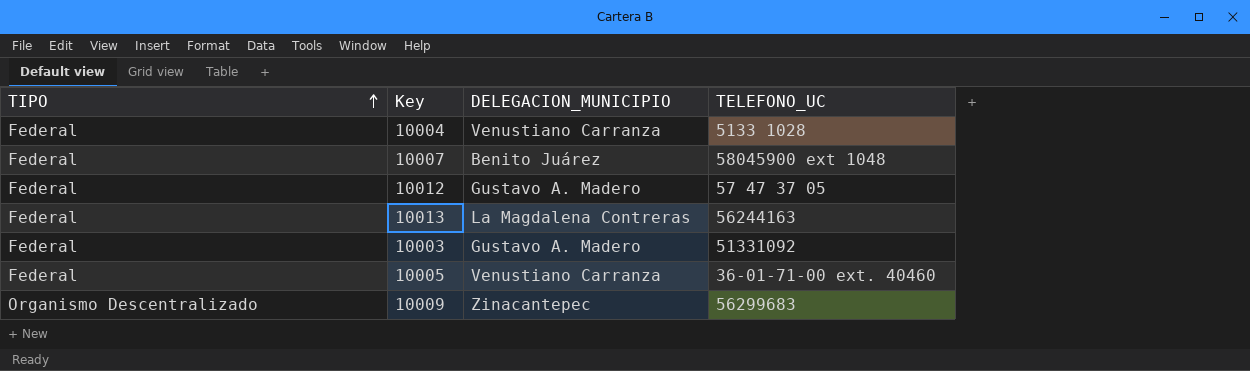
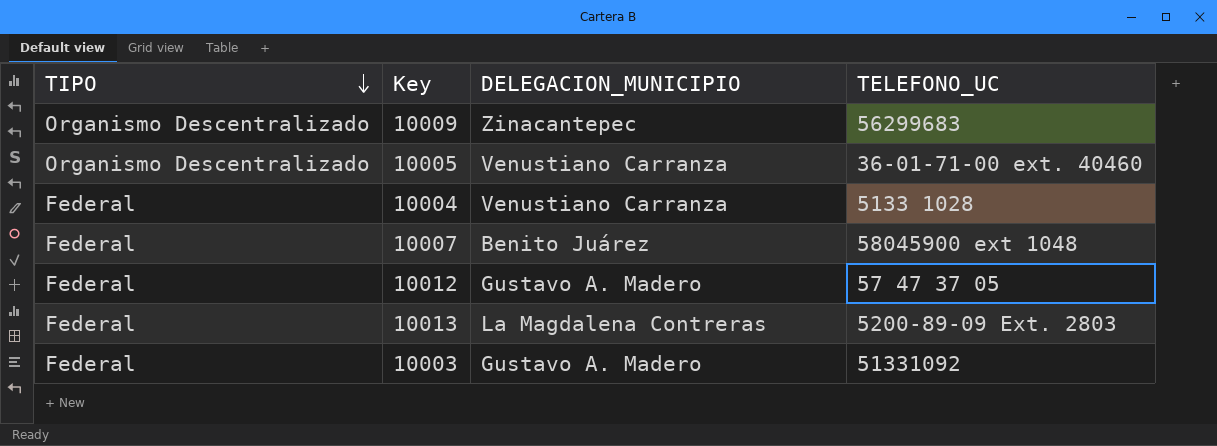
row order: TIPO ascending -> TIPO descending
10005 | TIPO: Federal -> Organismo Descentralizado
10013 | TELEFONO_UC: 56244163 -> 5200-89-09 Ext. 2803

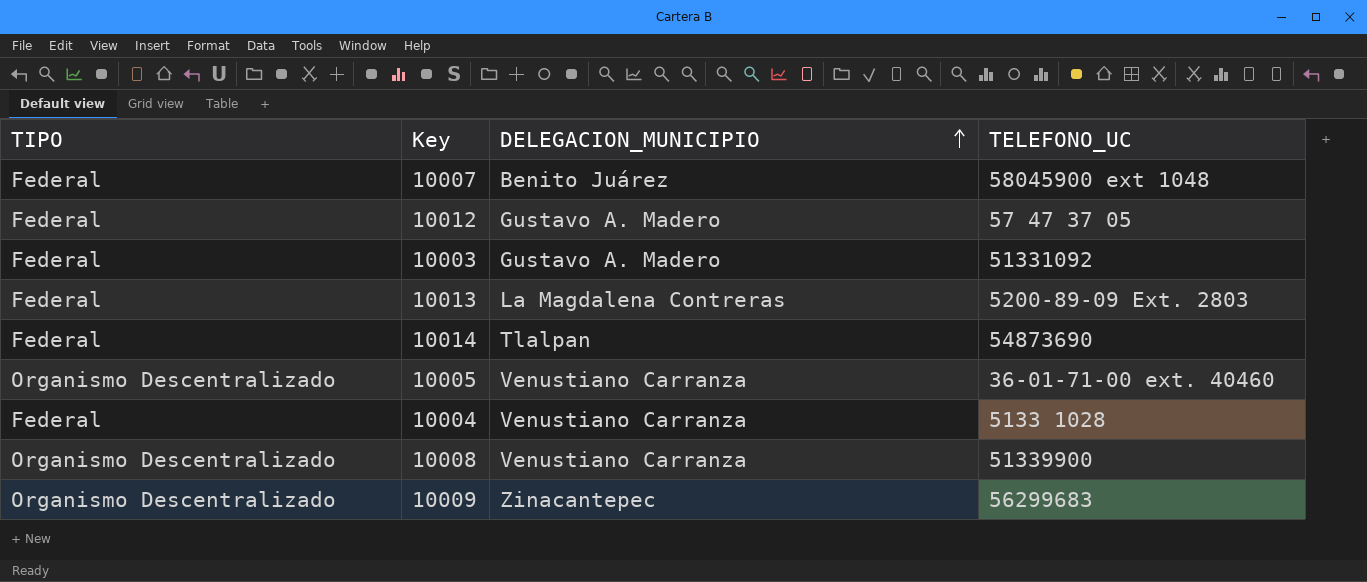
row order: TIPO descending -> DELEGACION_MUNICIPIO ascending
row 10014: none -> Federal | Tlalpan | 54873690
row 10008: none -> Organismo Descentralizado | Venustiano Carranza | 51339900

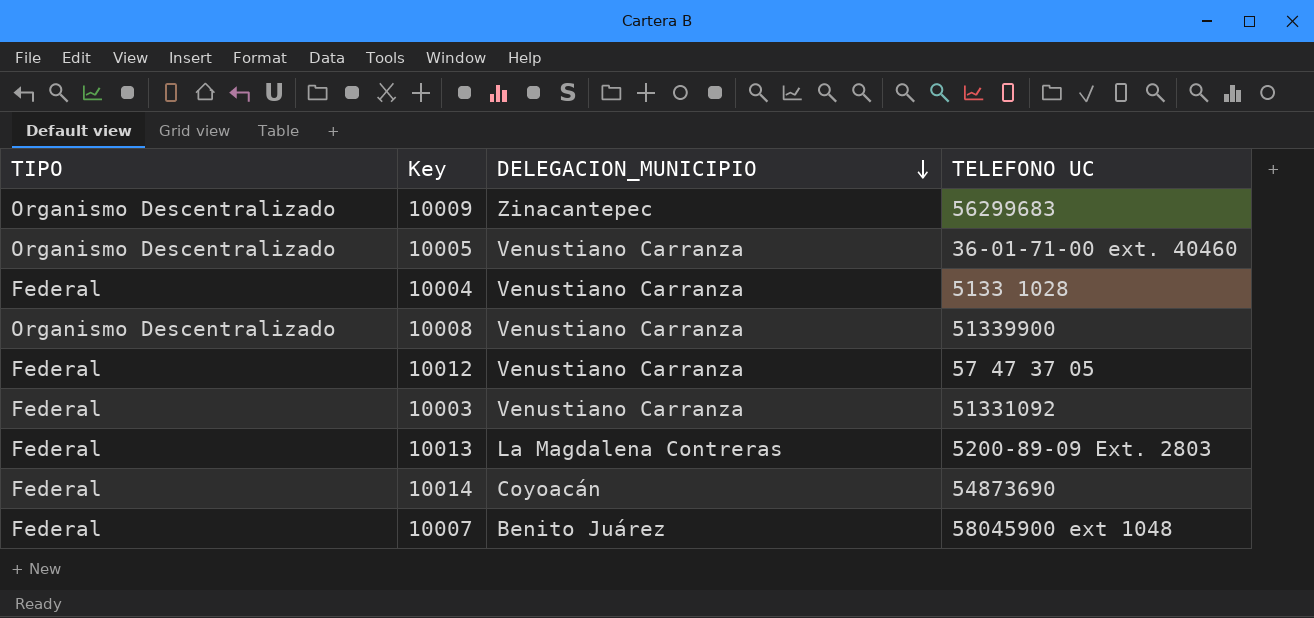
row order: DELEGACION_MUNICIPIO ascending -> DELEGACION_MUNICIPIO descending
column name: TELEFONO_UC -> TELEFONO UC
10012 | DELEGACION_MUNICIPIO: Gustavo A. Madero -> Venustiano Carranza
10003 | DELEGACION_MUNICIPIO: Gustavo A. Madero -> Venustiano Carranza
10014 | DELEGACION_MUNICIPIO: Tlalpan -> Coyoacán

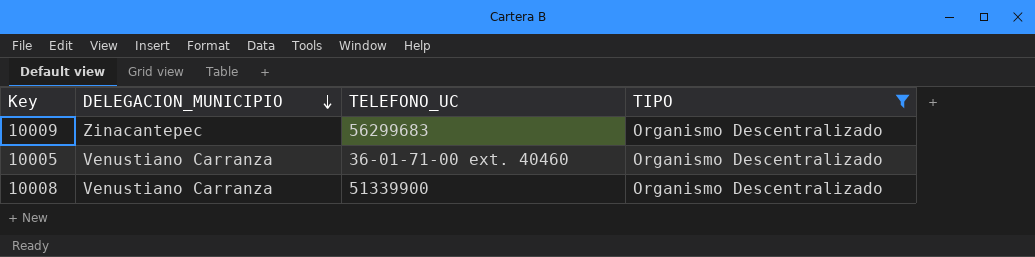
filter: none -> TIPO = Organismo Descentralizado
column name: TELEFONO UC -> TELEFONO_UC
column TIPO | position: 1 -> 4

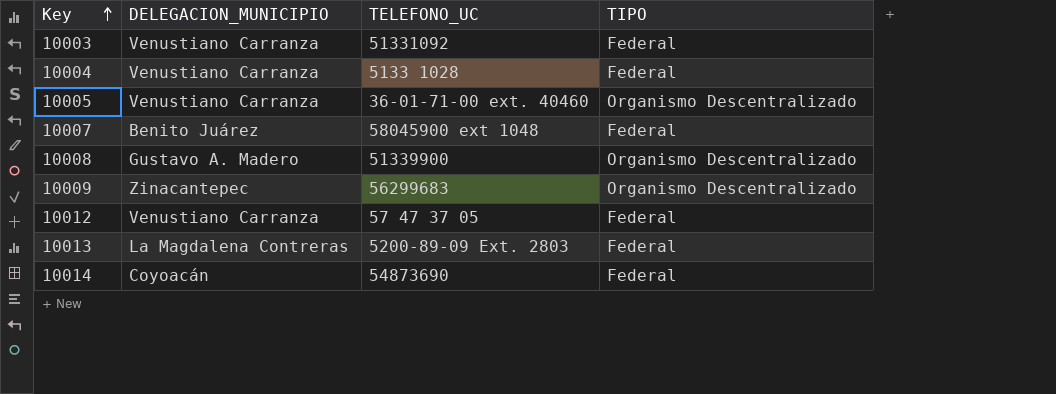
filter: TIPO = Organismo Descentralizado -> none
row order: DELEGACION_MUNICIPIO descending -> Key ascending
10008 | DELEGACION_MUNICIPIO: Venustiano Carranza -> Gustavo A. Madero

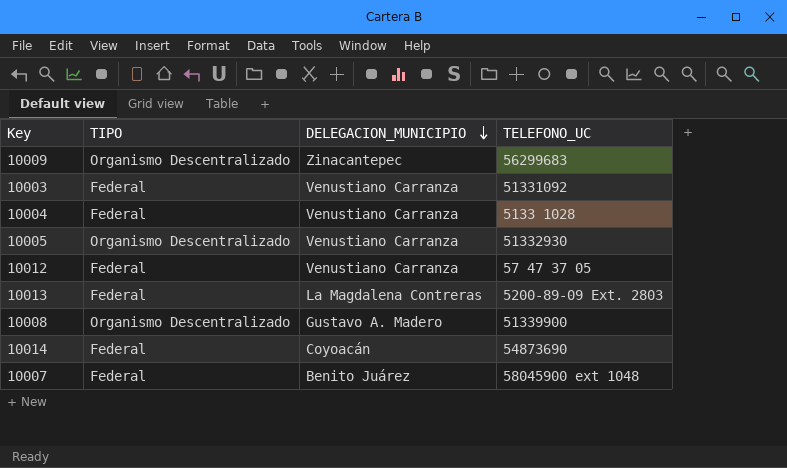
row order: Key ascending -> DELEGACION_MUNICIPIO descending
column TIPO | position: 4 -> 2
10005 | TELEFONO_UC: 36-01-71-00 ext. 40460 -> 51332930

